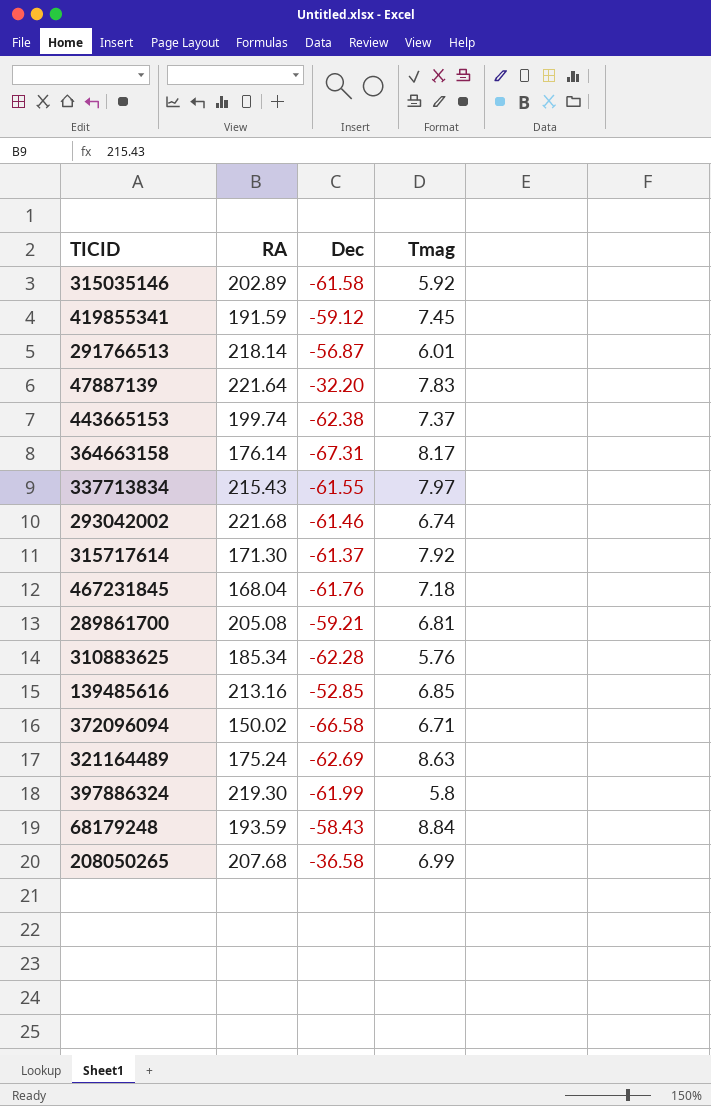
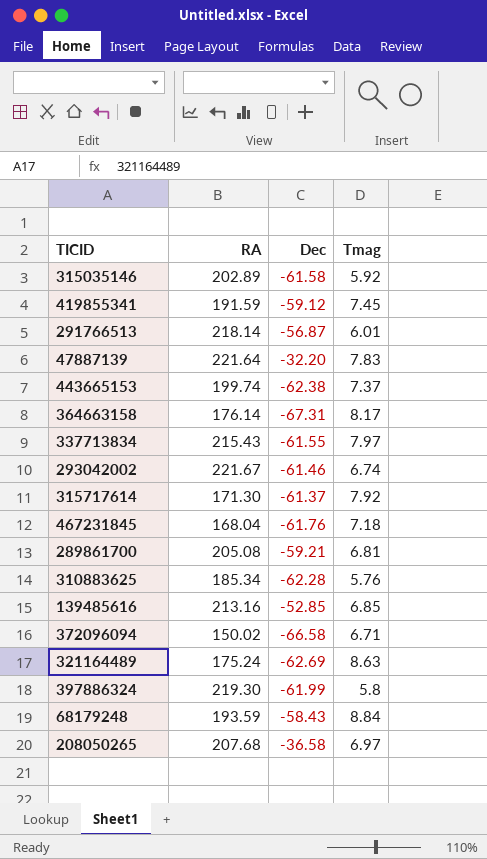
293042002 | RA: 221.68 -> 221.67
208050265 | Tmag: 6.99 -> 6.97

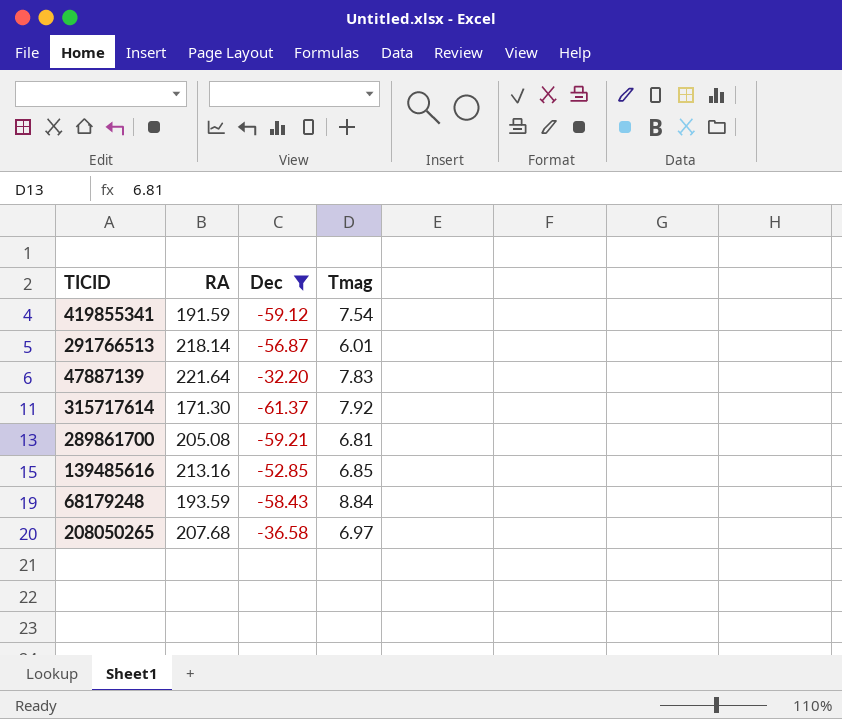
filter: none -> Dec >= -61.37
419855341 | Tmag: 7.45 -> 7.54

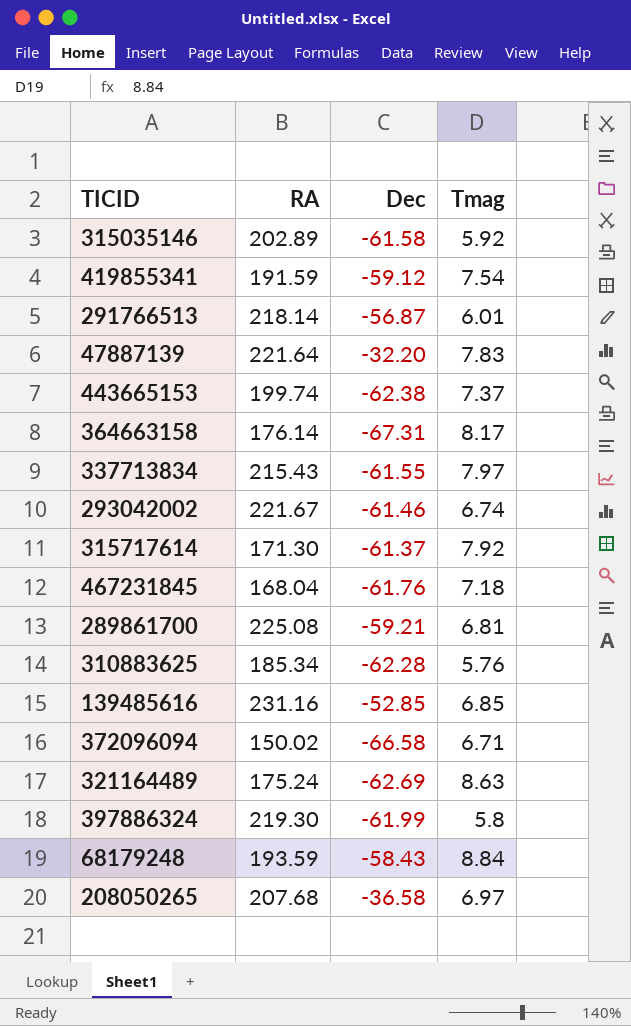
filter: Dec >= -61.37 -> none
289861700 | RA: 205.08 -> 225.08
139485616 | RA: 213.16 -> 231.16

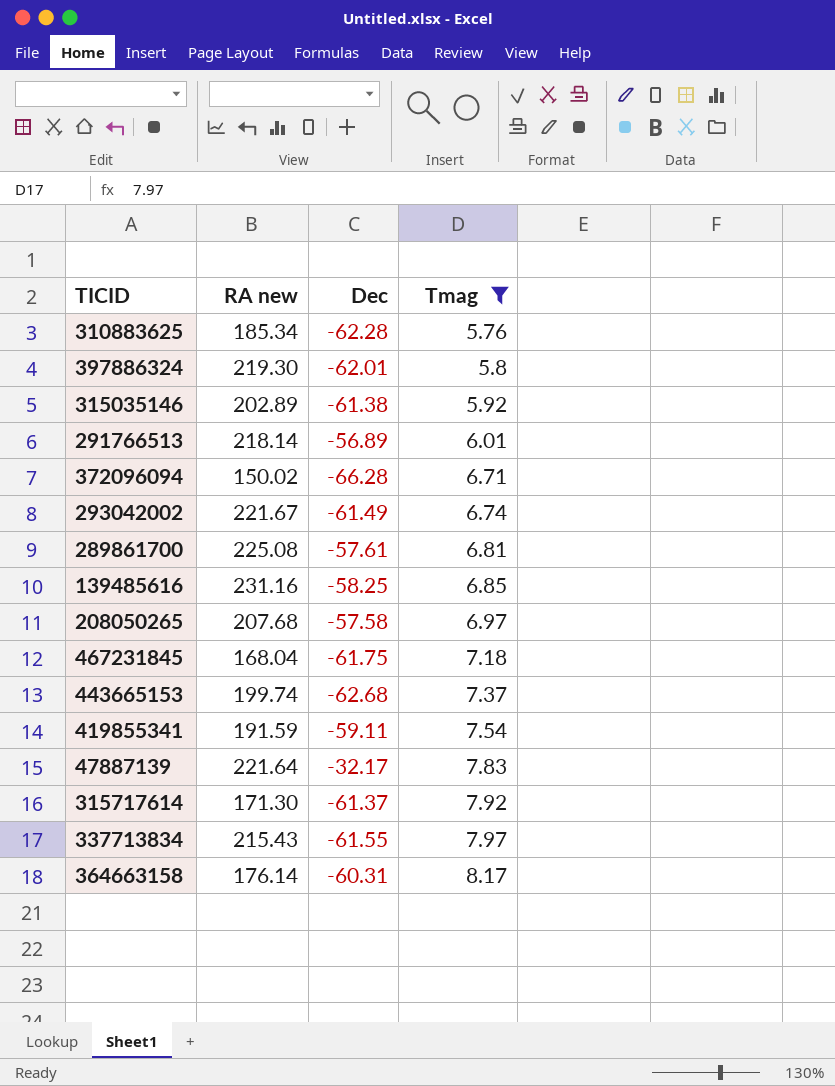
filter: none -> Tmag <= 8.17
row order: none -> Tmag ascending
column name: RA -> RA new
397886324 | Dec: -61.99 -> -62.01
315035146 | Dec: -61.58 -> -61.38
291766513 | Dec: -56.87 -> -56.89
372096094 | Dec: -66.58 -> -66.28
293042002 | Dec: -61.46 -> -61.49
289861700 | Dec: -59.21 -> -57.61
139485616 | Dec: -52.85 -> -58.25
208050265 | Dec: -36.58 -> -57.58
467231845 | Dec: -61.76 -> -61.75
443665153 | Dec: -62.38 -> -62.68
419855341 | Dec: -59.12 -> -59.11
47887139 | Dec: -32.20 -> -32.17
364663158 | Dec: -67.31 -> -60.31

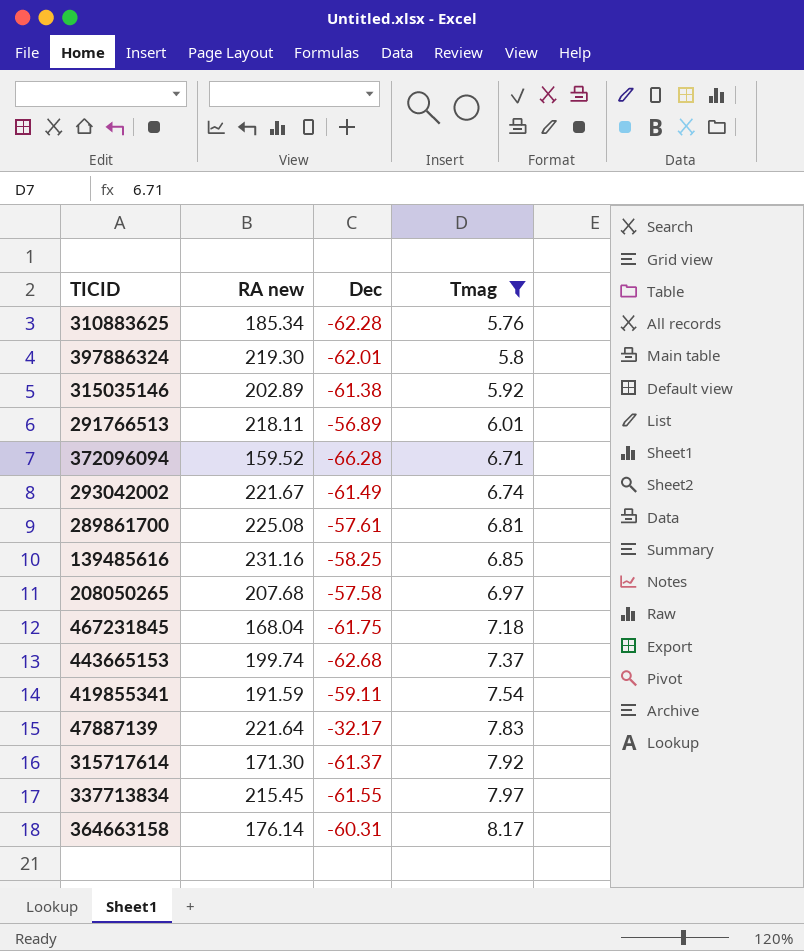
291766513 | RA new: 218.14 -> 218.11
372096094 | RA new: 150.02 -> 159.52
337713834 | RA new: 215.43 -> 215.45

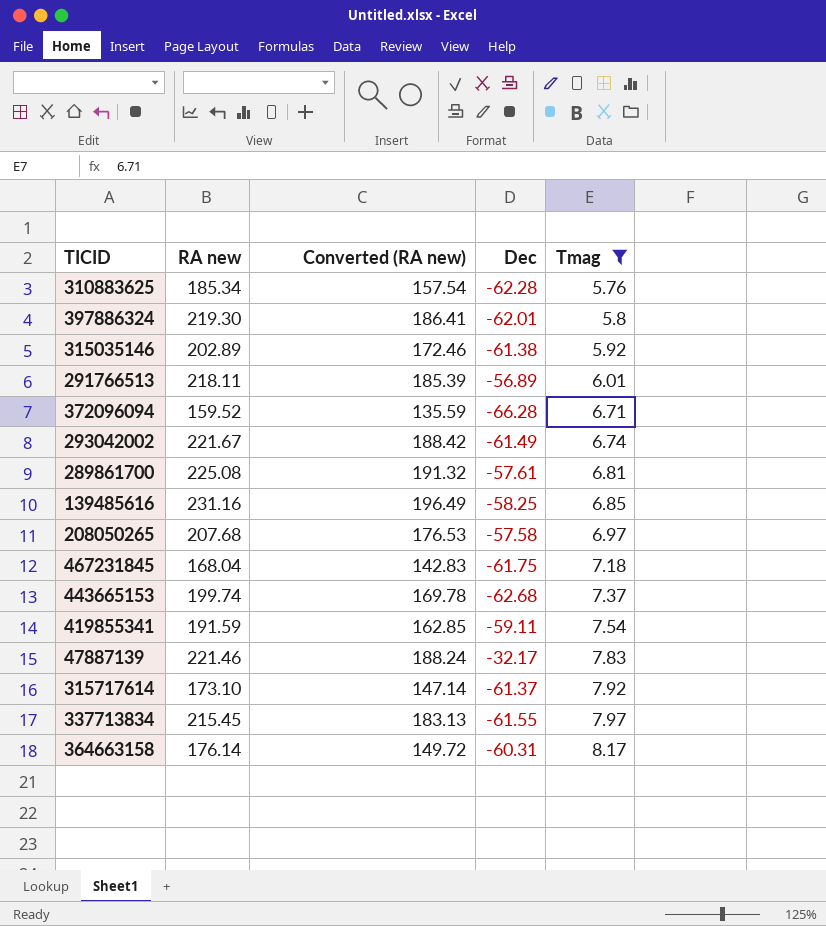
column Converted (RA new) | formula: none -> [RA new] * 0.85
47887139 | RA new: 221.64 -> 221.46
315717614 | RA new: 171.30 -> 173.10

